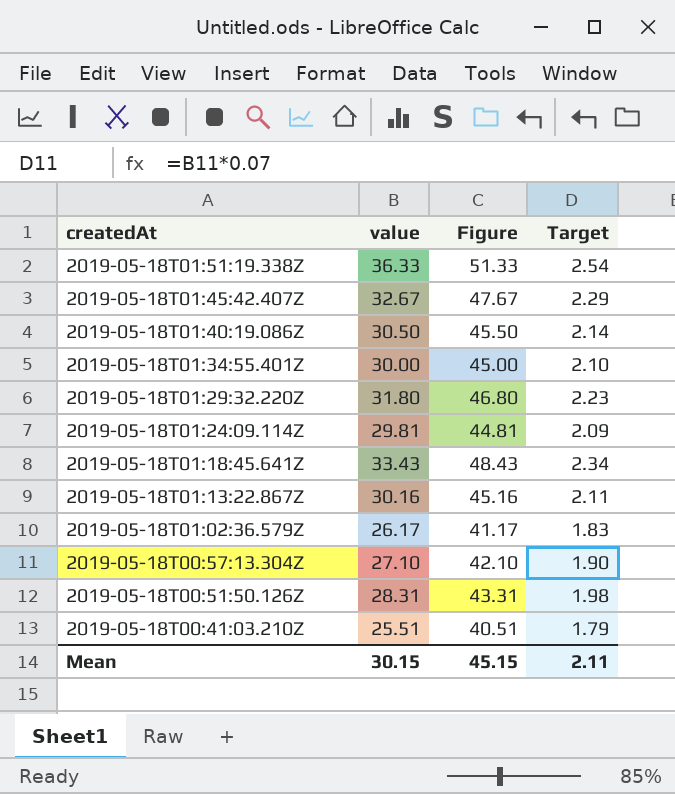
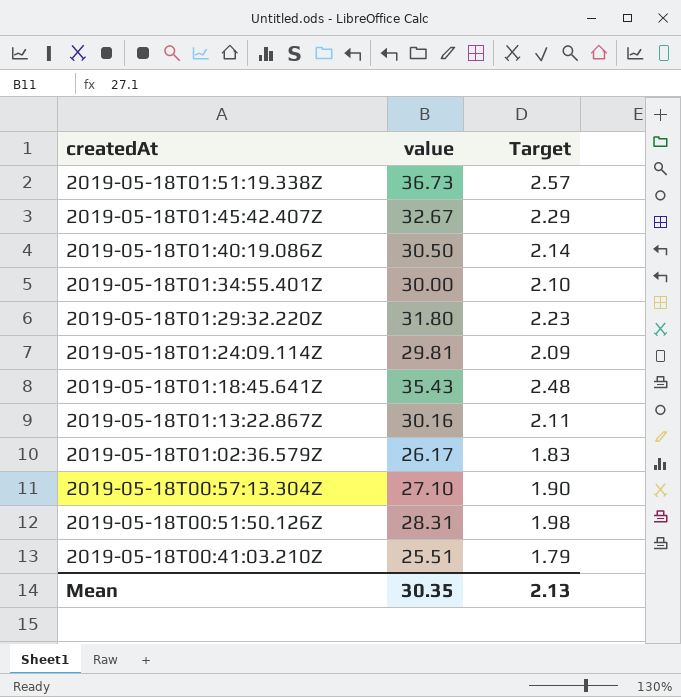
column Figure | formula: [value] + 15 -> none
2019-05-18T01:51:19.338Z | value: 36.33 -> 36.73
2019-05-18T01:51:19.338Z | Target: 2.54 -> 2.57
2019-05-18T01:18:45.641Z | value: 33.43 -> 35.43
2019-05-18T01:18:45.641Z | Target: 2.34 -> 2.48
Mean | value: 30.15 -> 30.35
Mean | Target: 2.11 -> 2.13

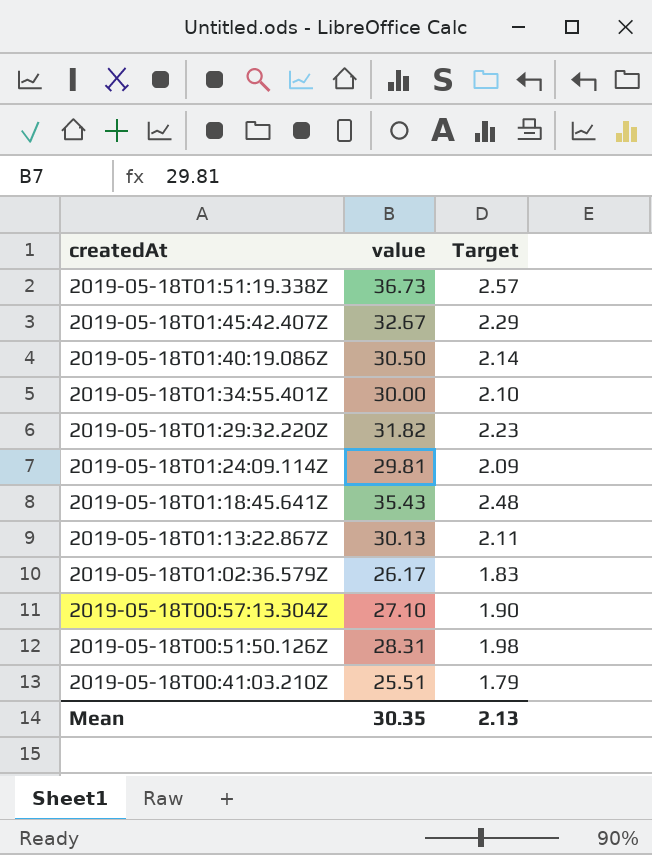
2019-05-18T01:29:32.220Z | value: 31.80 -> 31.82
2019-05-18T01:13:22.867Z | value: 30.16 -> 30.13

